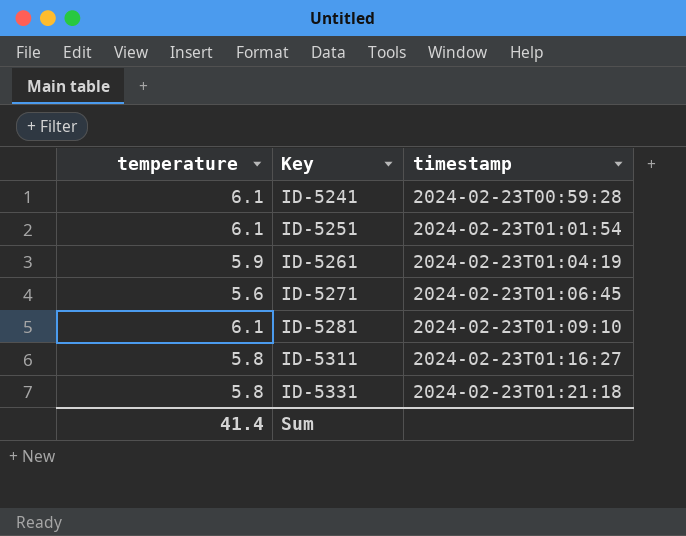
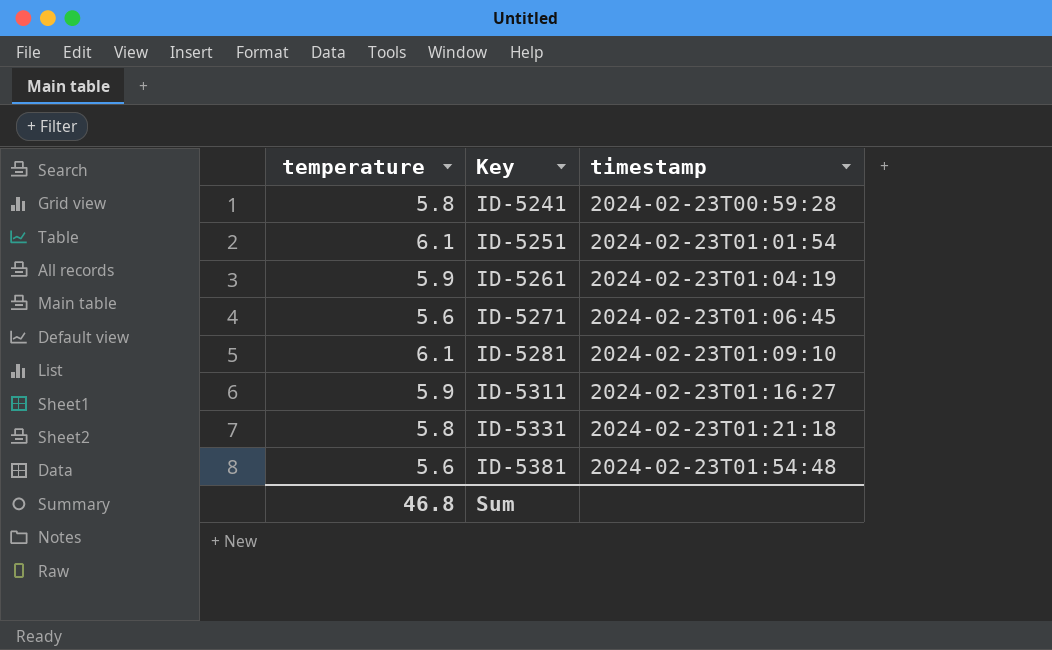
ID-5241 | temperature: 6.1 -> 5.8
ID-5311 | temperature: 5.8 -> 5.9
row ID-5381: none -> 5.6 | 2024-02-23T01:54:48
Sum | temperature: 41.4 -> 46.8

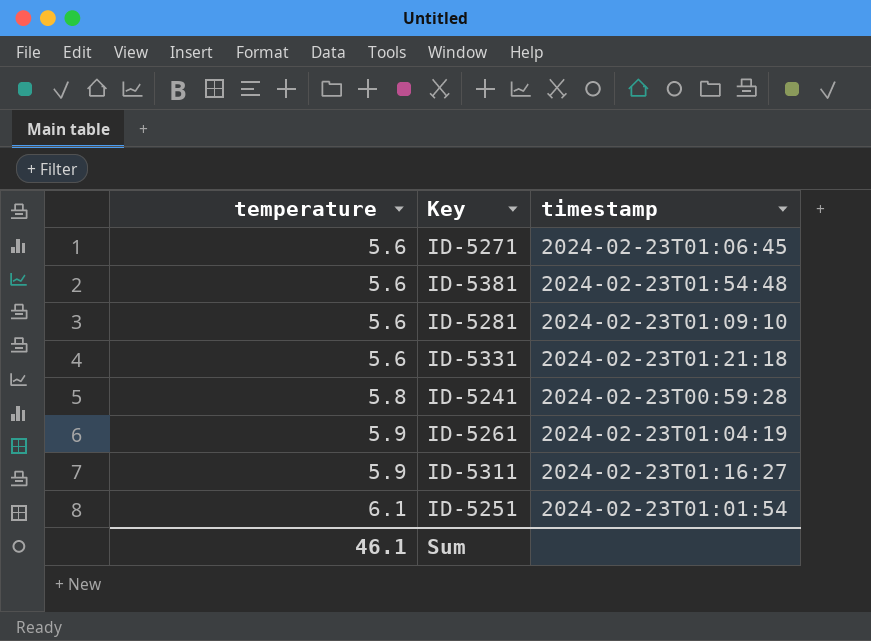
row order: Key ascending -> temperature ascending
ID-5281 | temperature: 6.1 -> 5.6
ID-5331 | temperature: 5.8 -> 5.6
Sum | temperature: 46.8 -> 46.1

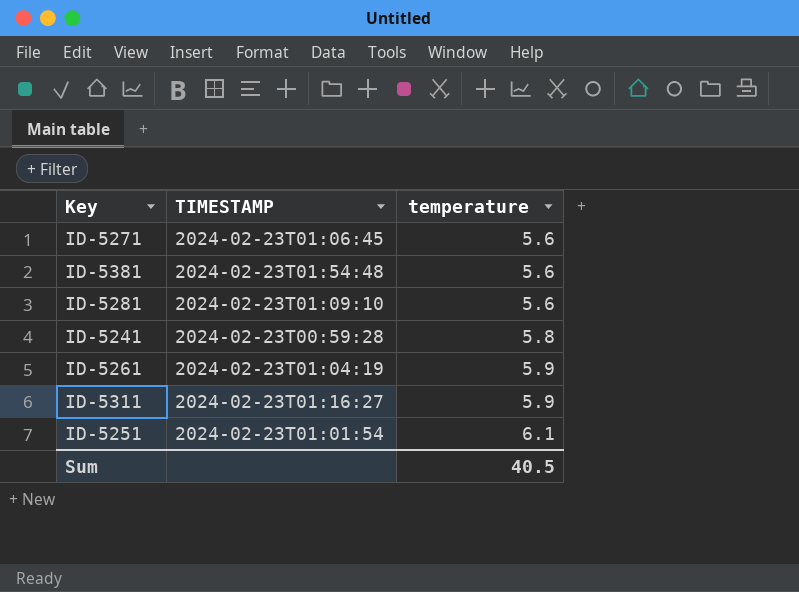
column name: timestamp -> TIMESTAMP
column temperature | position: 1 -> 3
row ID-5331: 5.6 | 2024-02-23T01:21:18 -> none
Sum | temperature: 46.1 -> 40.5

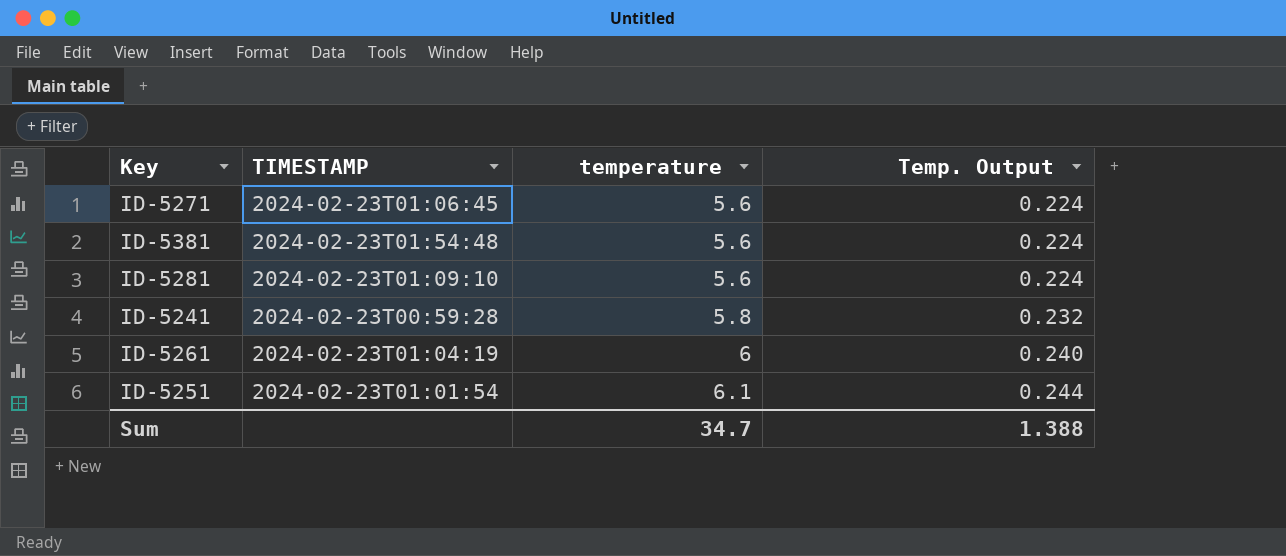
column Temp. Output | formula: none -> [temperature] * 0.04
row ID-5311: 2024-02-23T01:16:27 | 5.9 -> none
ID-5261 | temperature: 5.9 -> 6
Sum | temperature: 40.5 -> 34.7

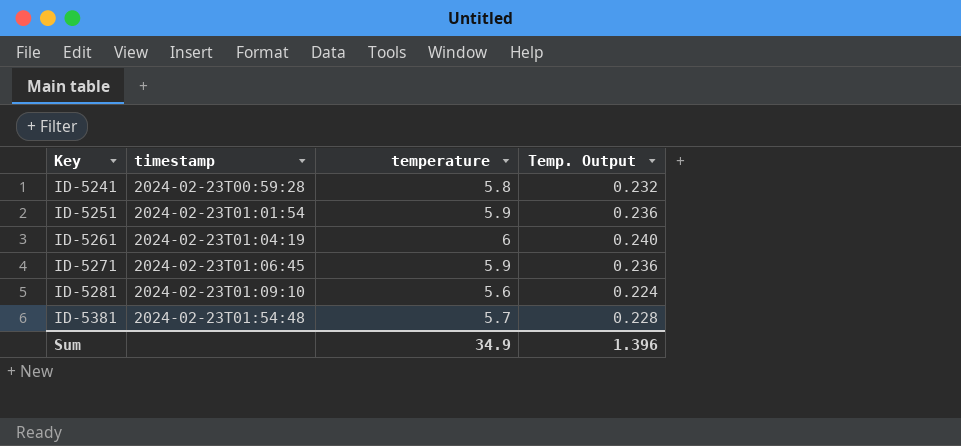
row order: temperature ascending -> Key ascending
column name: TIMESTAMP -> timestamp
ID-5251 | temperature: 6.1 -> 5.9
ID-5251 | Temp. Output: 0.244 -> 0.236
ID-5271 | temperature: 5.6 -> 5.9
ID-5271 | Temp. Output: 0.224 -> 0.236
ID-5381 | temperature: 5.6 -> 5.7
ID-5381 | Temp. Output: 0.224 -> 0.228
Sum | temperature: 34.7 -> 34.9
Sum | Temp. Output: 1.388 -> 1.396

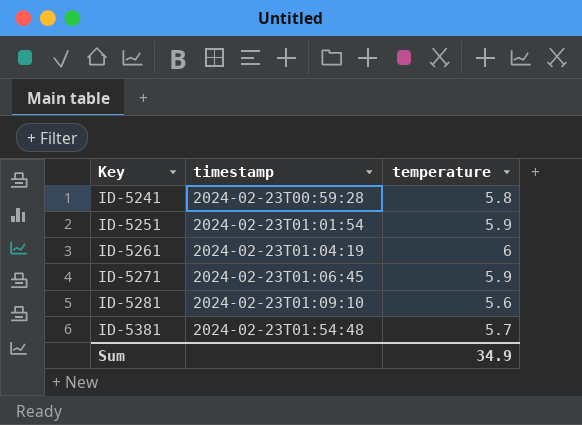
column Temp. Output | formula: [temperature] * 0.04 -> none

